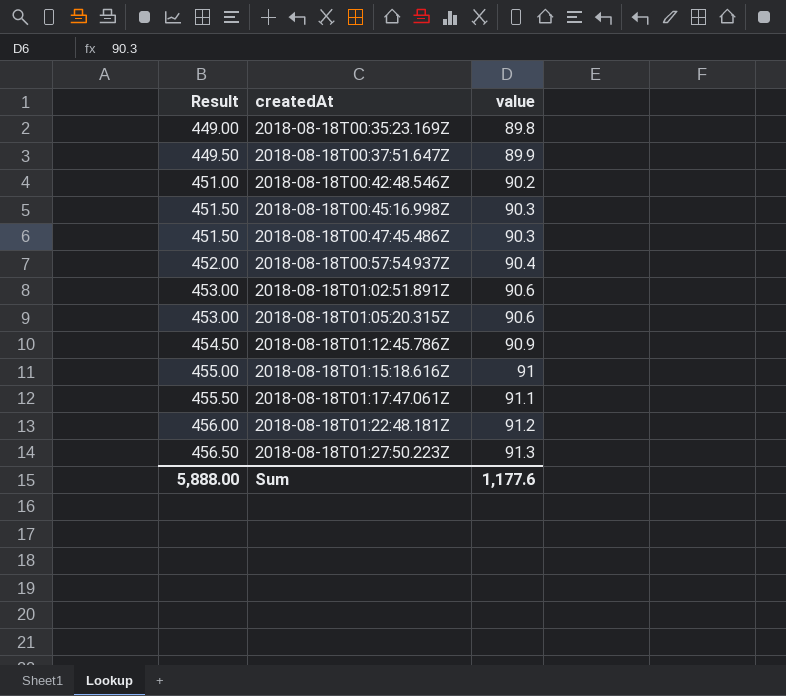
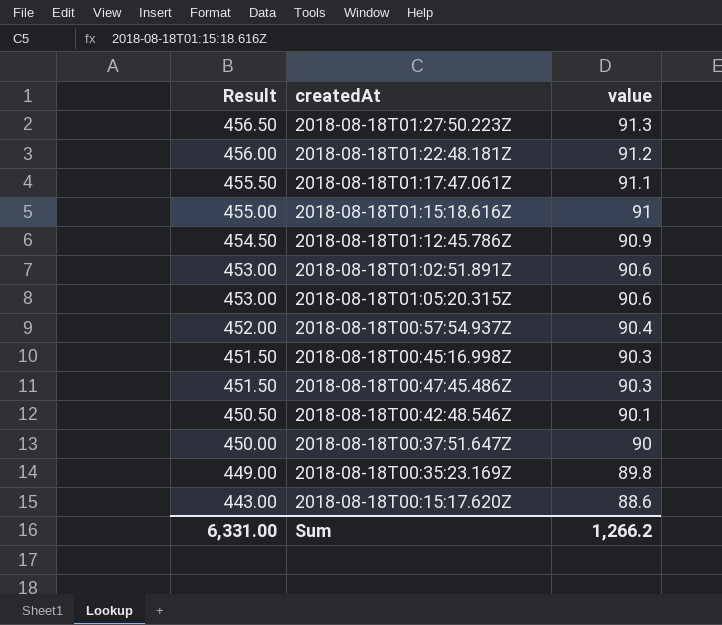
row order: Result ascending -> Result descending
2018-08-18T00:42:48.546Z | Result: 451.00 -> 450.50
2018-08-18T00:42:48.546Z | value: 90.2 -> 90.1
2018-08-18T00:37:51.647Z | Result: 449.50 -> 450.00
2018-08-18T00:37:51.647Z | value: 89.9 -> 90
row 2018-08-18T00:15:17.620Z: none -> 443.00 | 88.6
Sum | Result: 5,888.00 -> 6,331.00
Sum | value: 1,177.6 -> 1,266.2

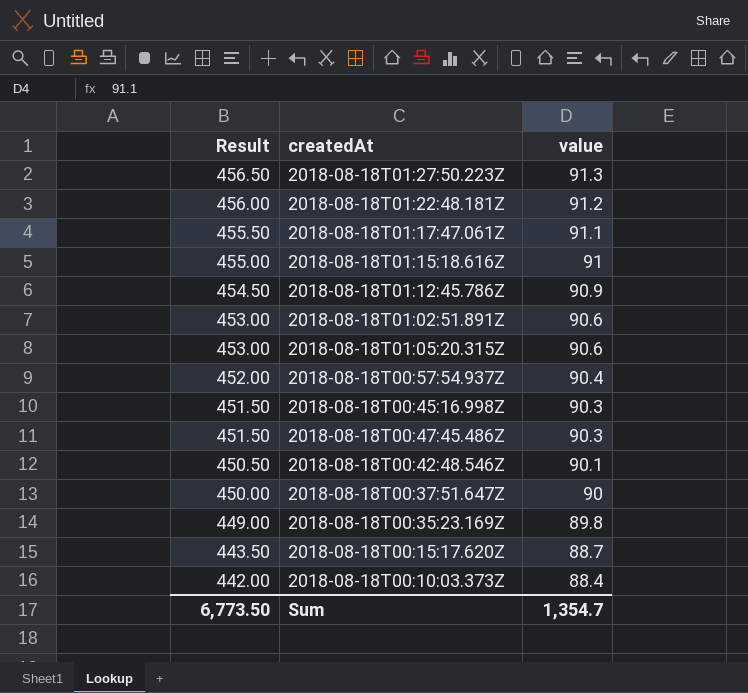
2018-08-18T00:15:17.620Z | Result: 443.00 -> 443.50
2018-08-18T00:15:17.620Z | value: 88.6 -> 88.7
row 2018-08-18T00:10:03.373Z: none -> 442.00 | 88.4
Sum | Result: 6,331.00 -> 6,773.50
Sum | value: 1,266.2 -> 1,354.7

